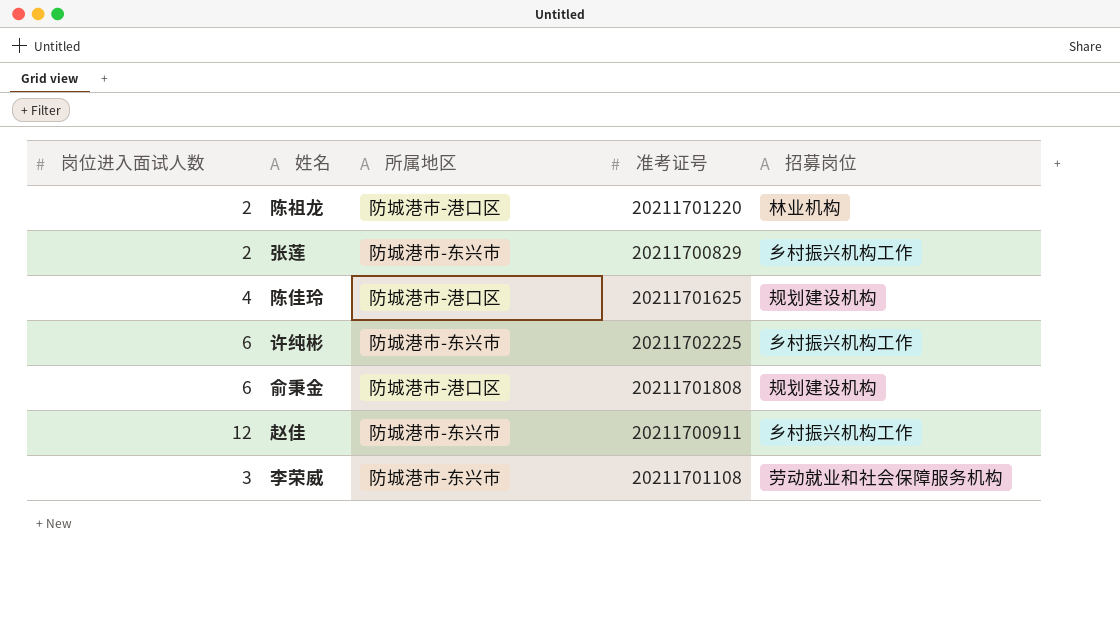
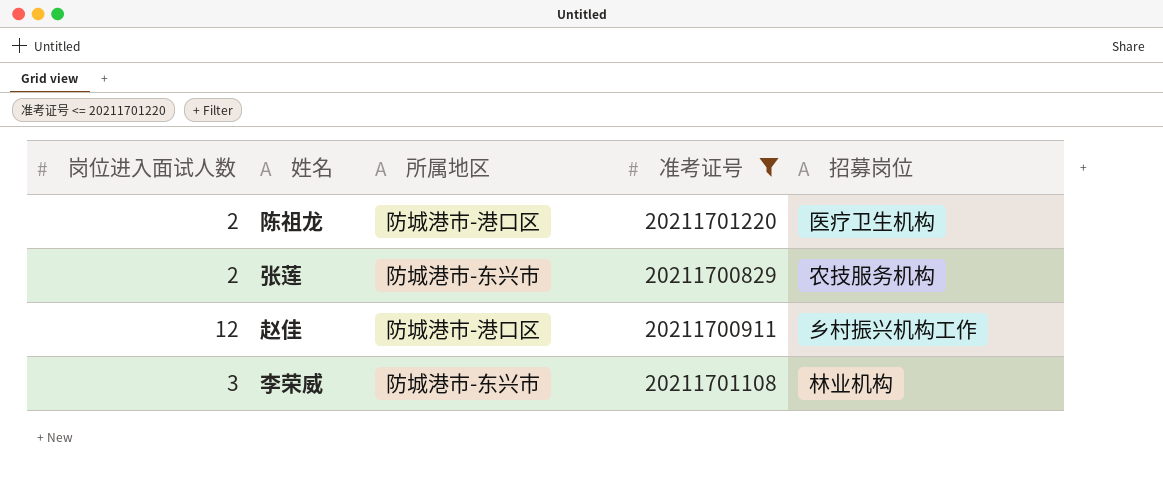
filter: none -> 准考证号 <= 20211701220
陈祖龙 | 招募岗位: 林业机构 -> 医疗卫生机构
张莲 | 招募岗位: 乡村振兴机构工作 -> 农技服务机构
赵佳 | 所属地区: 防城港市-东兴市 -> 防城港市-港口区
李荣威 | 招募岗位: 劳动就业和社会保障服务机构 -> 林业机构

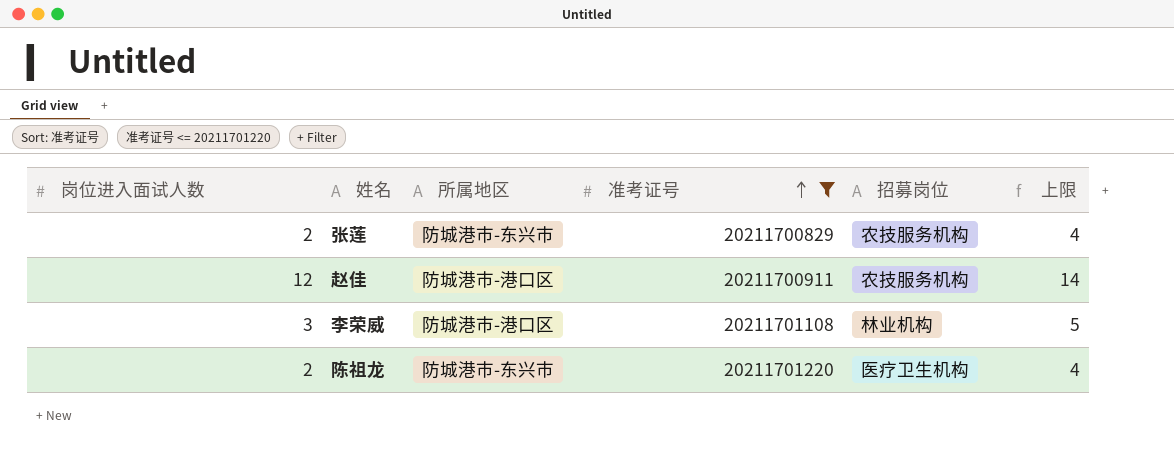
row order: none -> 准考证号 ascending
column 上限 | formula: none -> [岗位进入面试人数] + 2
赵佳 | 招募岗位: 乡村振兴机构工作 -> 农技服务机构
李荣威 | 所属地区: 防城港市-东兴市 -> 防城港市-港口区
陈祖龙 | 所属地区: 防城港市-港口区 -> 防城港市-东兴市

